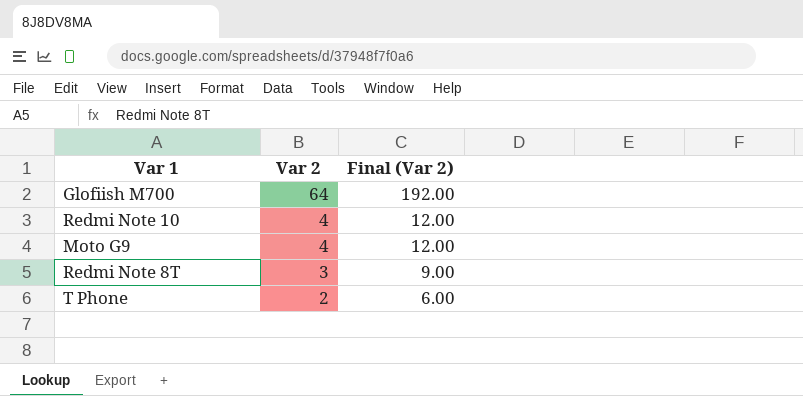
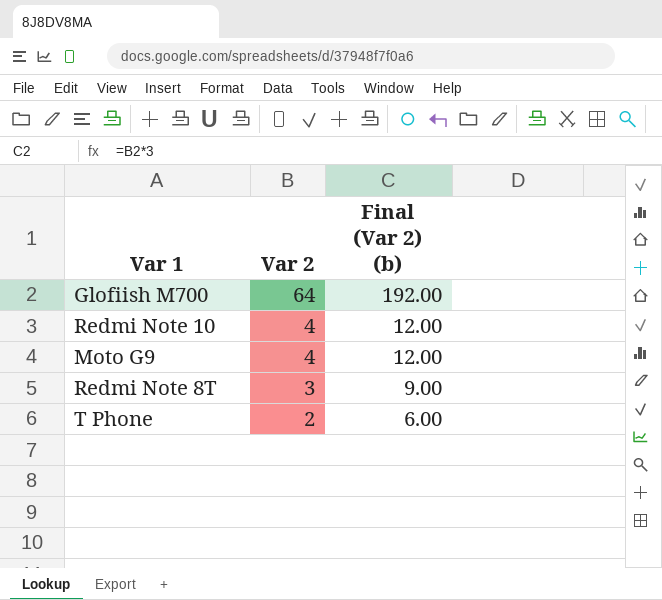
column name: Final (Var 2) -> Final (Var 2) (b)

